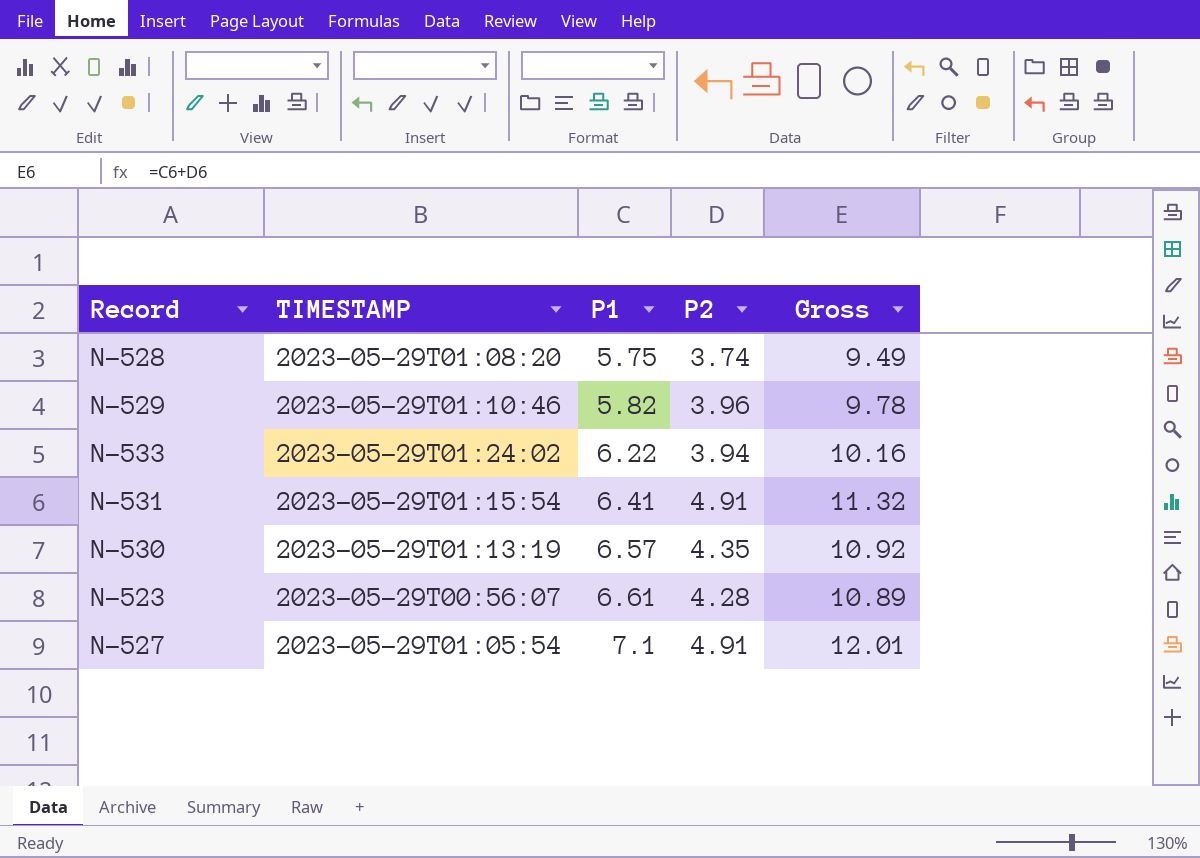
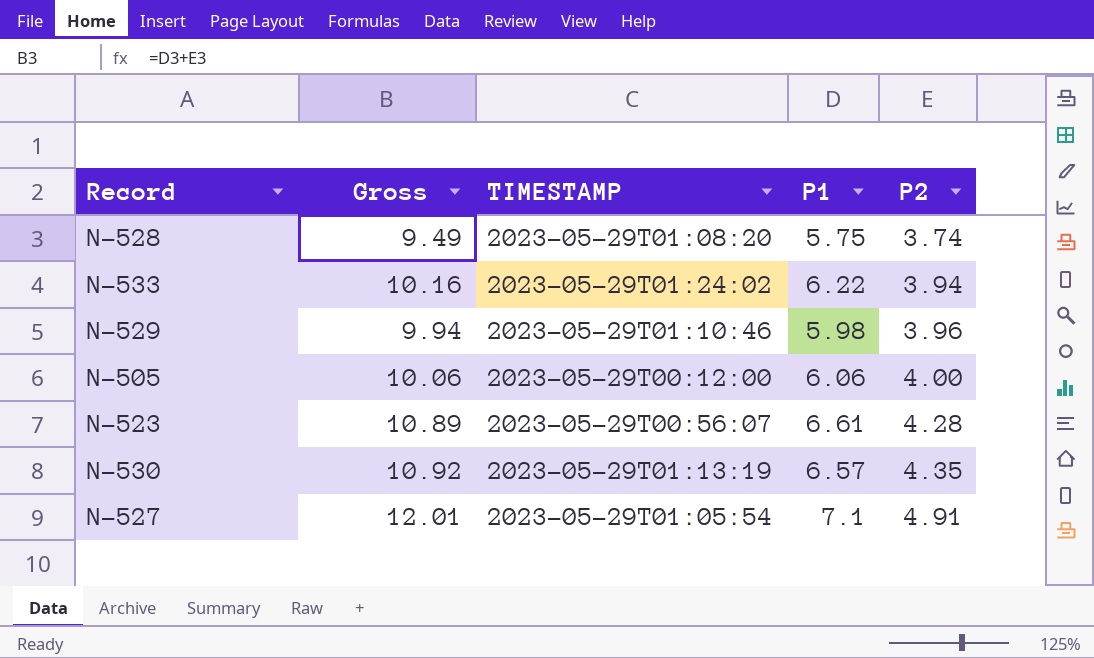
row order: P1 ascending -> P2 ascending
column Gross | position: 5 -> 2
row N-531: 2023-05-29T01:15:54 | 6.41 | 4.91 | 11.32 -> none
N-529 | Gross: 9.78 -> 9.94
N-529 | P1: 5.82 -> 5.98
row N-505: none -> 10.06 | 2023-05-29T00:12:00 | 6.06 | 4.00

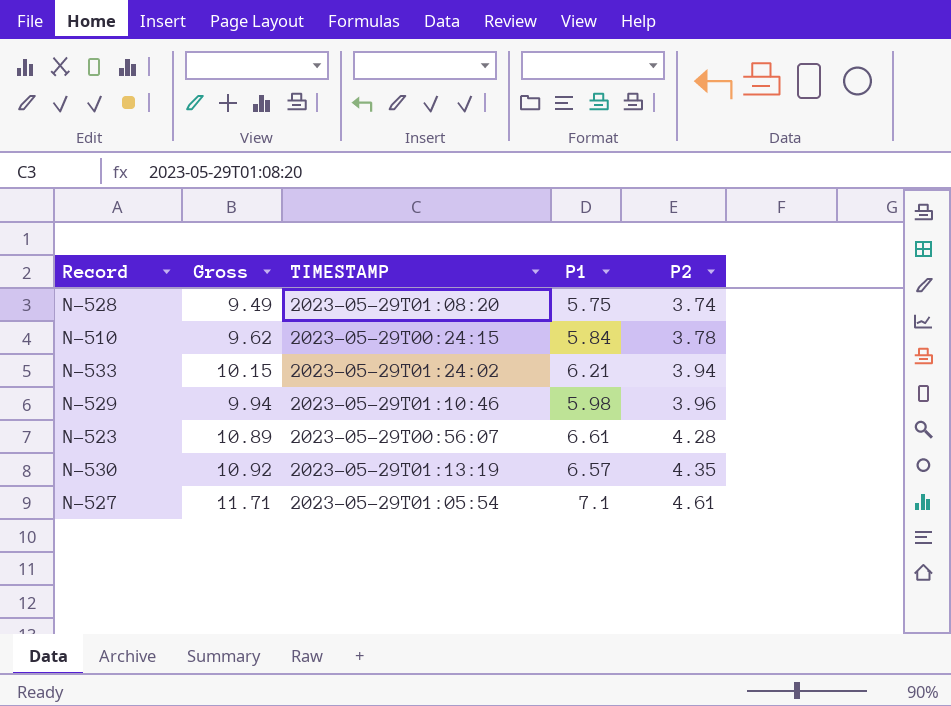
row N-505: 10.06 | 2023-05-29T00:12:00 | 6.06 | 4.00 -> none
row N-510: none -> 9.62 | 2023-05-29T00:24:15 | 5.84 | 3.78
N-533 | Gross: 10.16 -> 10.15
N-533 | P1: 6.22 -> 6.21
N-527 | Gross: 12.01 -> 11.71
N-527 | P2: 4.91 -> 4.61

